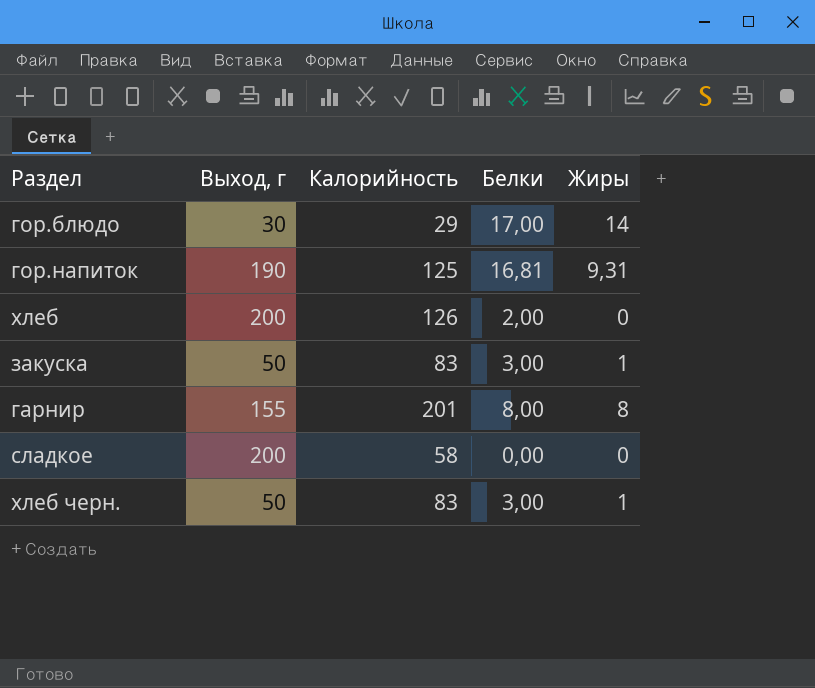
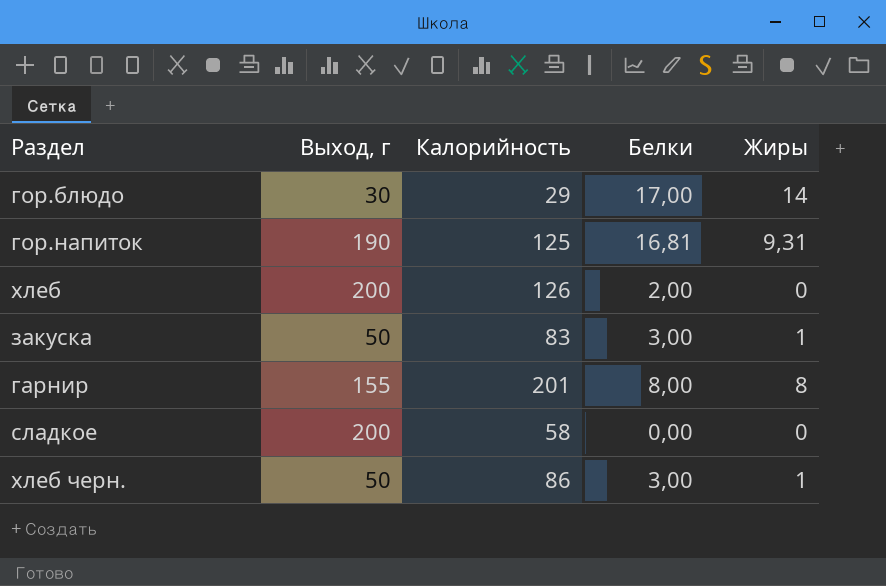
хлеб черн. | Калорийность: 83 -> 86

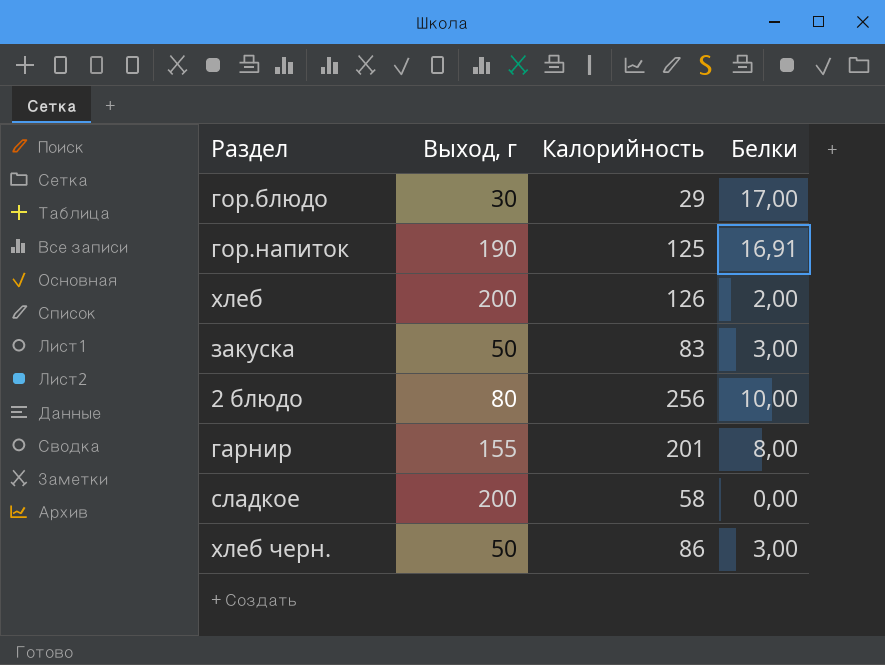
column Жиры | position: 5 -> none
гор.напиток | Белки: 16,81 -> 16,91
row 2 блюдо: none -> 80 | 256 | 10,00

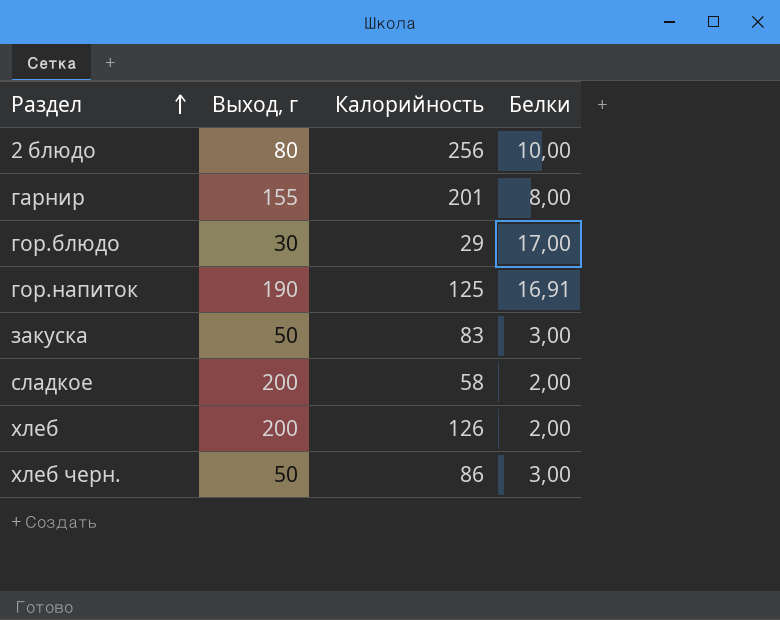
row order: none -> Раздел ascending
сладкое | Белки: 0,00 -> 2,00

